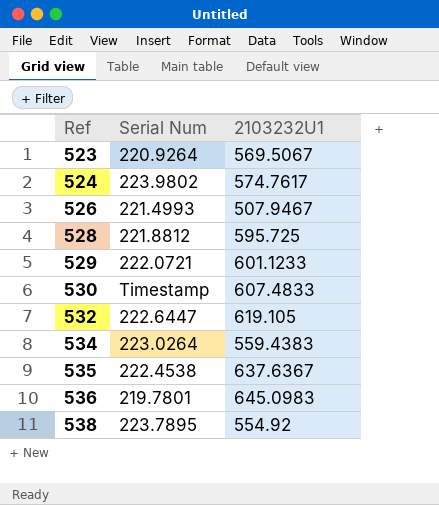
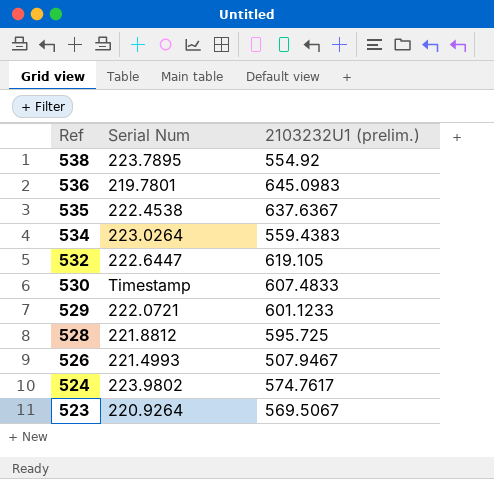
row order: Ref ascending -> Ref descending
column name: 2103232U1 -> 2103232U1 (prelim.)

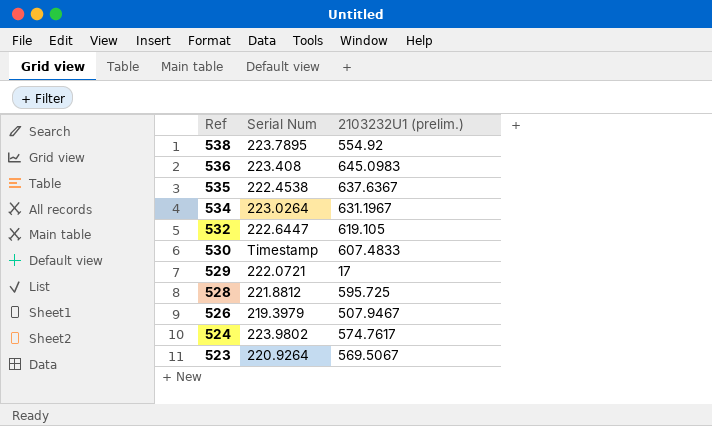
536 | Serial Num: 219.7801 -> 223.408
534 | 2103232U1 (prelim.): 559.4383 -> 631.1967
529 | 2103232U1 (prelim.): 601.1233 -> 17
526 | Serial Num: 221.4993 -> 219.3979

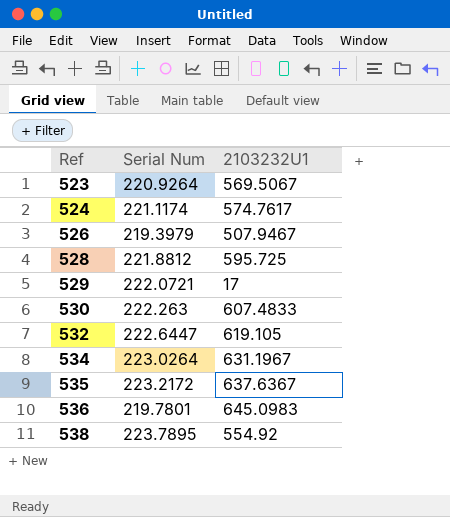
row order: Ref descending -> Ref ascending
column name: 2103232U1 (prelim.) -> 2103232U1
524 | Serial Num: 223.9802 -> 221.1174
530 | Serial Num: Timestamp -> 222.263
535 | Serial Num: 222.4538 -> 223.2172
536 | Serial Num: 223.408 -> 219.7801

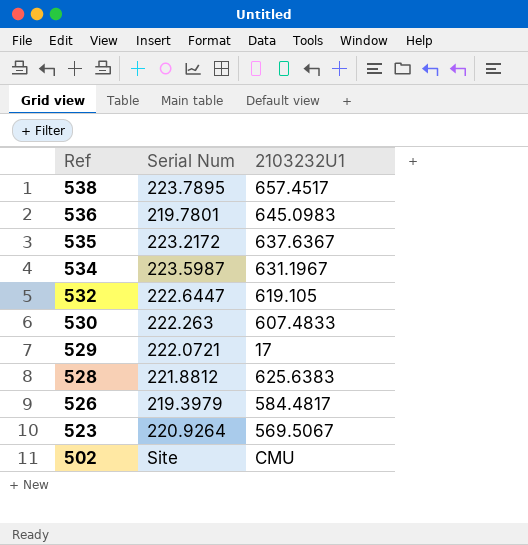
row order: Ref ascending -> Ref descending
row 524: 221.1174 | 574.7617 -> none
538 | 2103232U1: 554.92 -> 657.4517
534 | Serial Num: 223.0264 -> 223.5987
528 | 2103232U1: 595.725 -> 625.6383
526 | 2103232U1: 507.9467 -> 584.4817
row 502: none -> Site | CMU

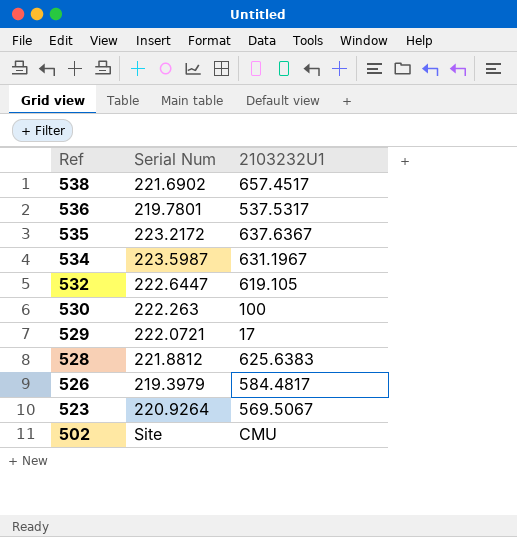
538 | Serial Num: 223.7895 -> 221.6902
536 | 2103232U1: 645.0983 -> 537.5317
530 | 2103232U1: 607.4833 -> 100

